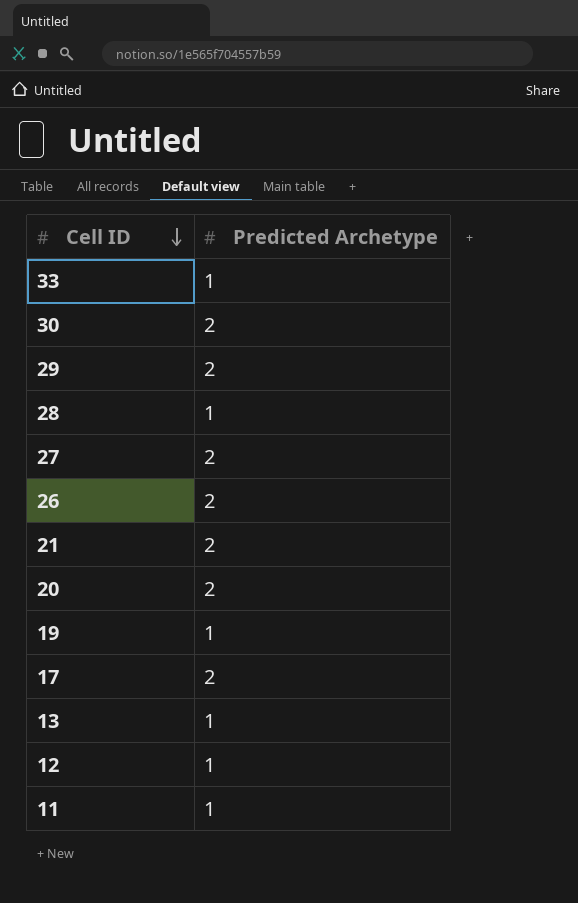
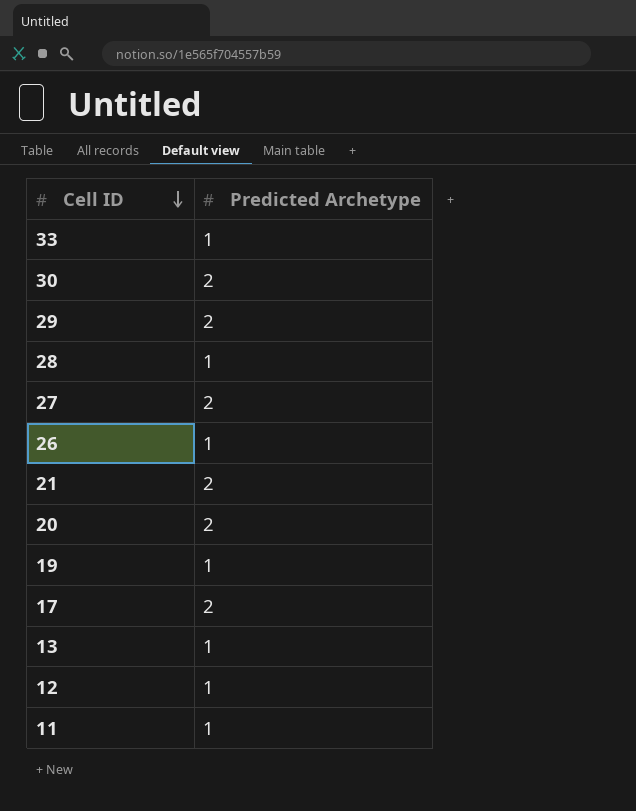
26 | Predicted Archetype: 2 -> 1

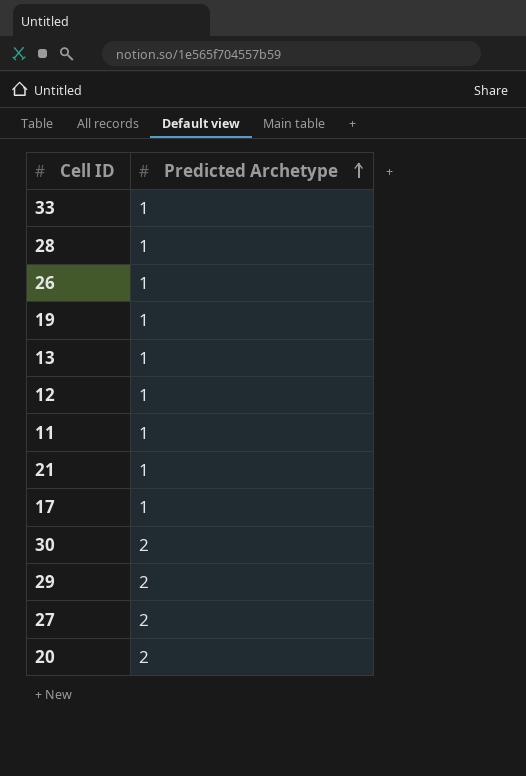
row order: Cell ID descending -> Predicted Archetype ascending
21 | Predicted Archetype: 2 -> 1
17 | Predicted Archetype: 2 -> 1

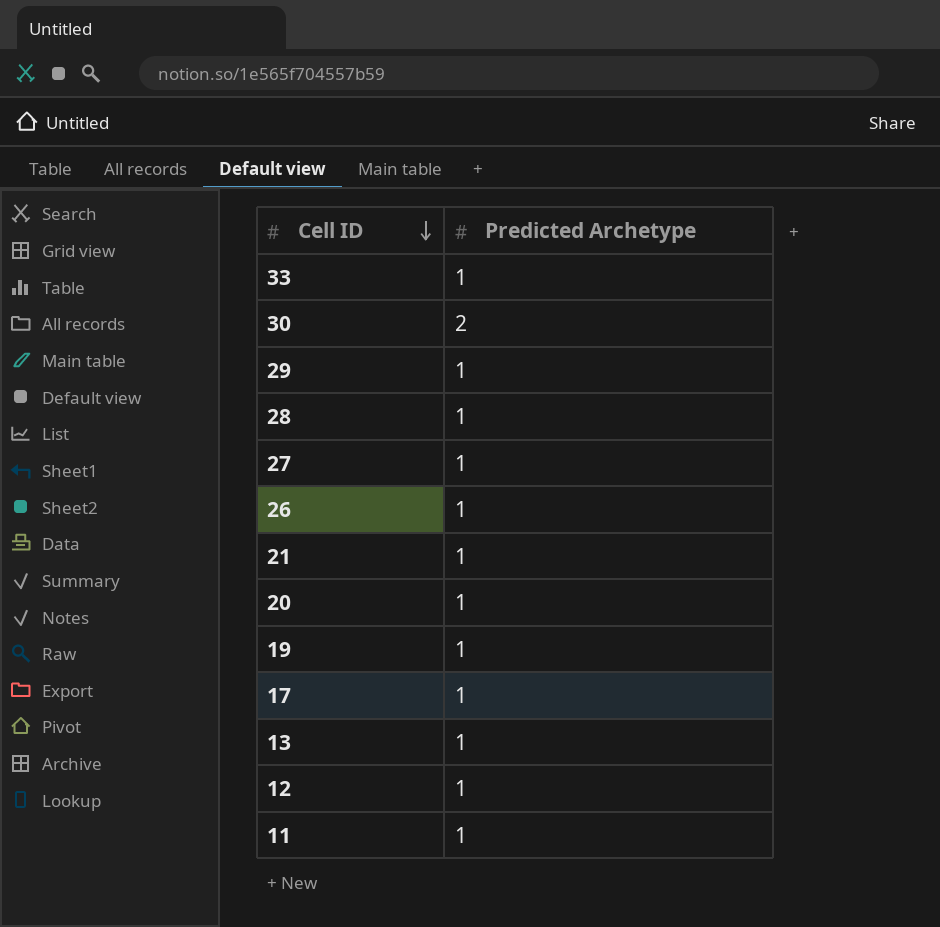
row order: Predicted Archetype ascending -> Cell ID descending
29 | Predicted Archetype: 2 -> 1
27 | Predicted Archetype: 2 -> 1
20 | Predicted Archetype: 2 -> 1

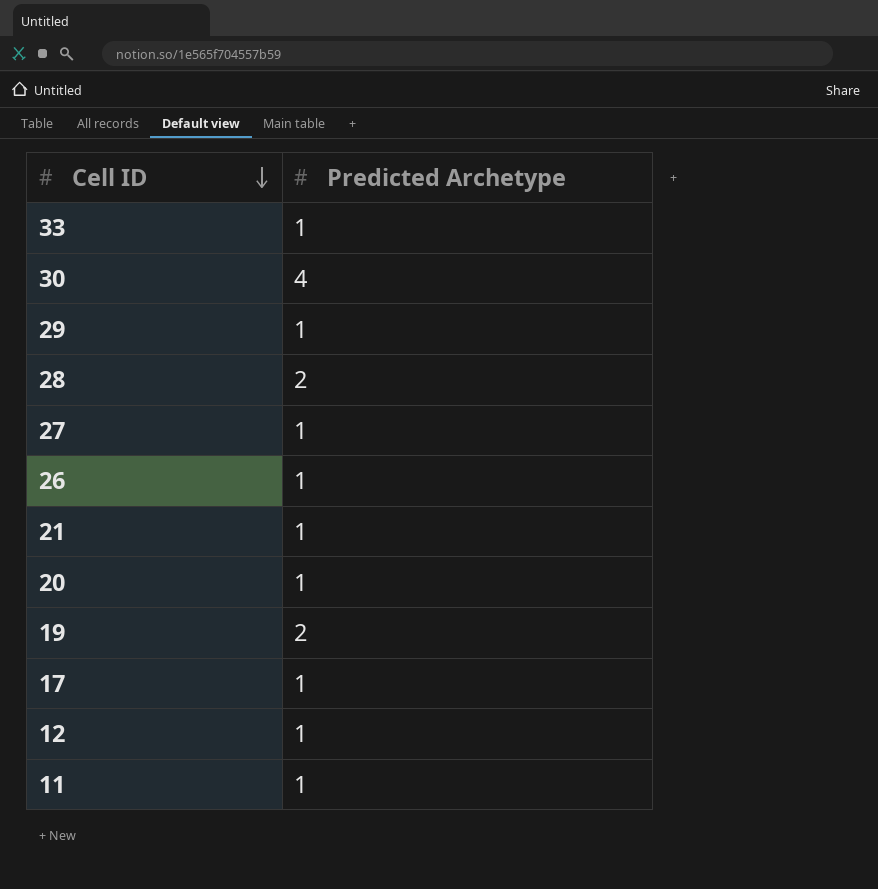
row 13: 1 -> none
30 | Predicted Archetype: 2 -> 4
28 | Predicted Archetype: 1 -> 2
19 | Predicted Archetype: 1 -> 2

